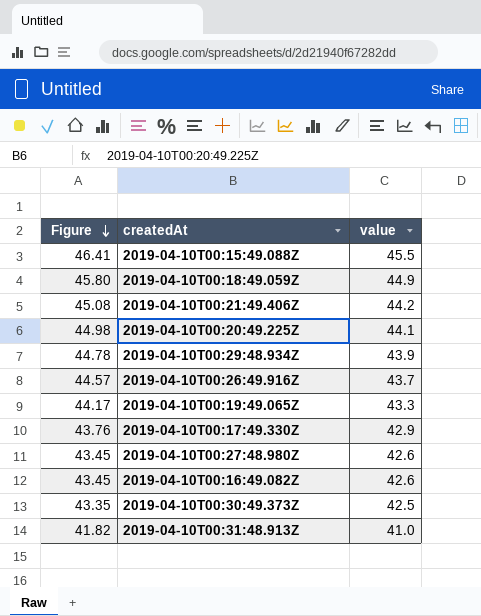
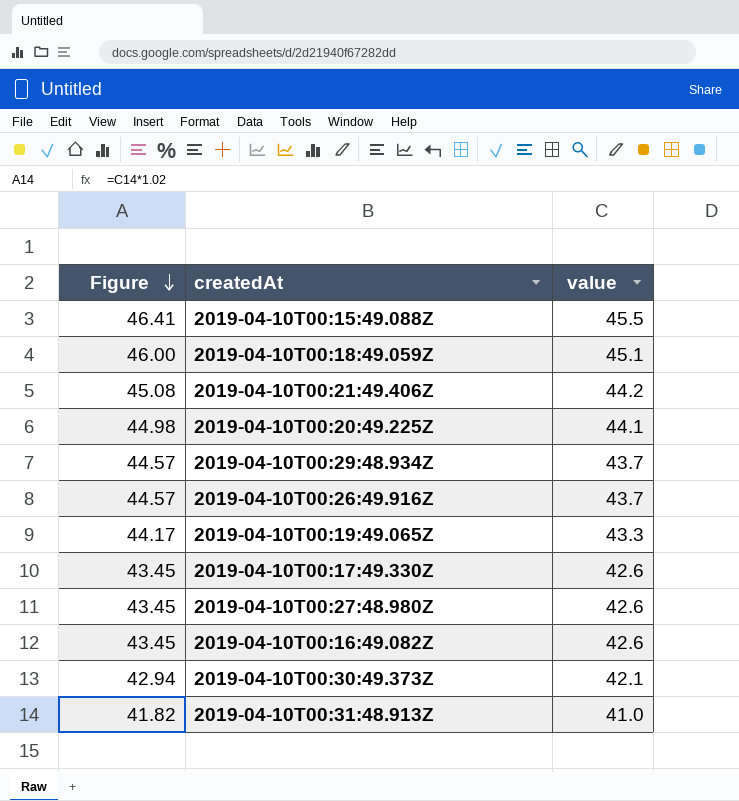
2019-04-10T00:18:49.059Z | Figure: 45.80 -> 46.00
2019-04-10T00:18:49.059Z | value: 44.9 -> 45.1
2019-04-10T00:29:48.934Z | Figure: 44.78 -> 44.57
2019-04-10T00:29:48.934Z | value: 43.9 -> 43.7
2019-04-10T00:17:49.330Z | Figure: 43.76 -> 43.45
2019-04-10T00:17:49.330Z | value: 42.9 -> 42.6
2019-04-10T00:30:49.373Z | Figure: 43.35 -> 42.94
2019-04-10T00:30:49.373Z | value: 42.5 -> 42.1

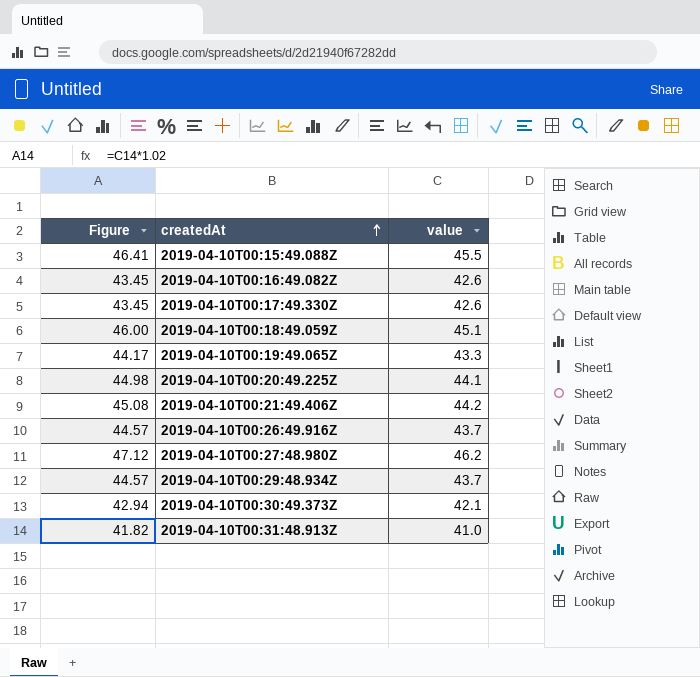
row order: Figure descending -> createdAt ascending
2019-04-10T00:27:48.980Z | Figure: 43.45 -> 47.12
2019-04-10T00:27:48.980Z | value: 42.6 -> 46.2

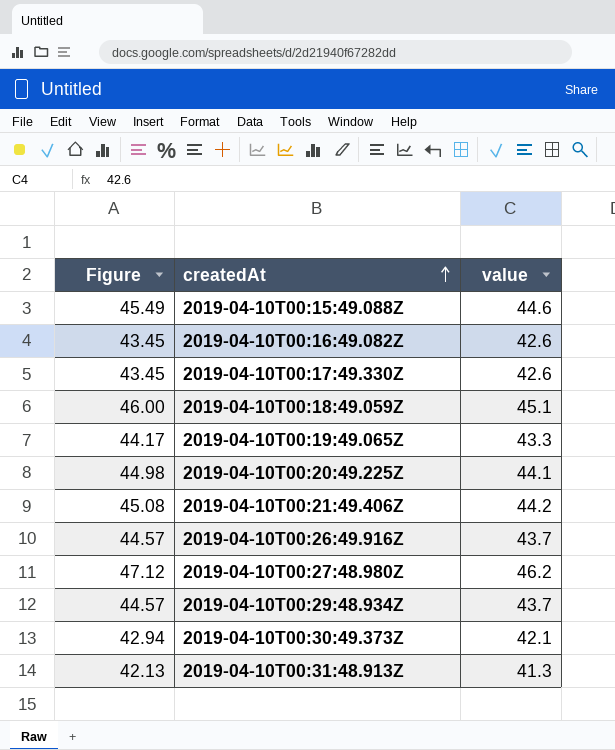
2019-04-10T00:15:49.088Z | Figure: 46.41 -> 45.49
2019-04-10T00:15:49.088Z | value: 45.5 -> 44.6
2019-04-10T00:31:48.913Z | Figure: 41.82 -> 42.13
2019-04-10T00:31:48.913Z | value: 41.0 -> 41.3

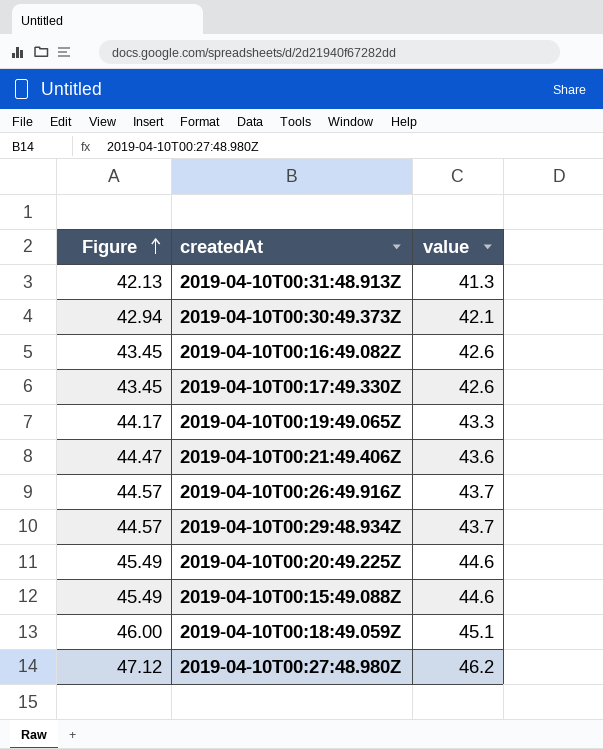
row order: createdAt ascending -> Figure ascending
2019-04-10T00:21:49.406Z | Figure: 45.08 -> 44.47
2019-04-10T00:21:49.406Z | value: 44.2 -> 43.6
2019-04-10T00:20:49.225Z | Figure: 44.98 -> 45.49
2019-04-10T00:20:49.225Z | value: 44.1 -> 44.6

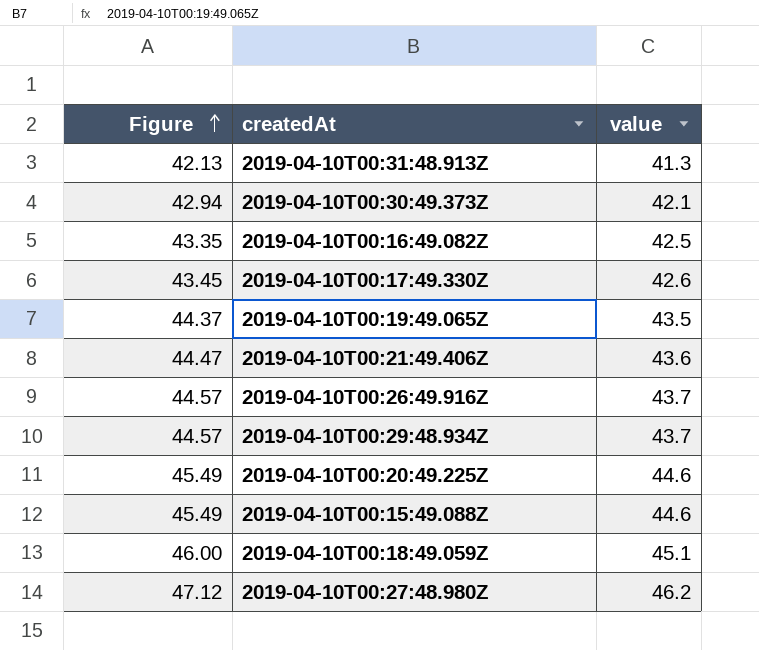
2019-04-10T00:16:49.082Z | Figure: 43.45 -> 43.35
2019-04-10T00:16:49.082Z | value: 42.6 -> 42.5
2019-04-10T00:19:49.065Z | Figure: 44.17 -> 44.37
2019-04-10T00:19:49.065Z | value: 43.3 -> 43.5

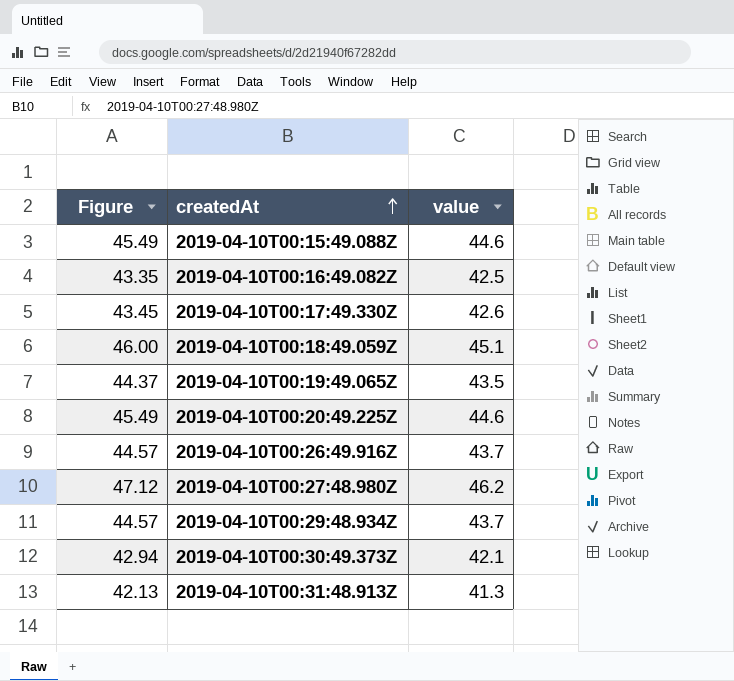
row order: Figure ascending -> createdAt ascending
row 2019-04-10T00:21:49.406Z: 44.47 | 43.6 -> none

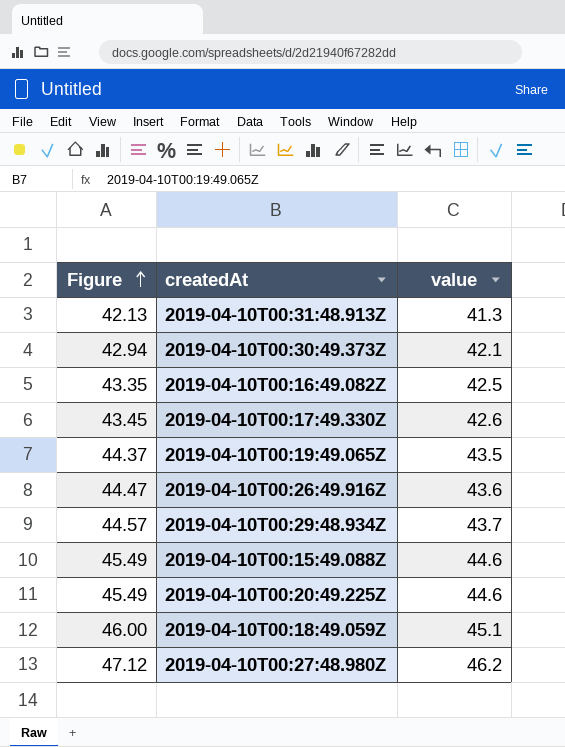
row order: createdAt ascending -> Figure ascending
2019-04-10T00:26:49.916Z | Figure: 44.57 -> 44.47
2019-04-10T00:26:49.916Z | value: 43.7 -> 43.6

